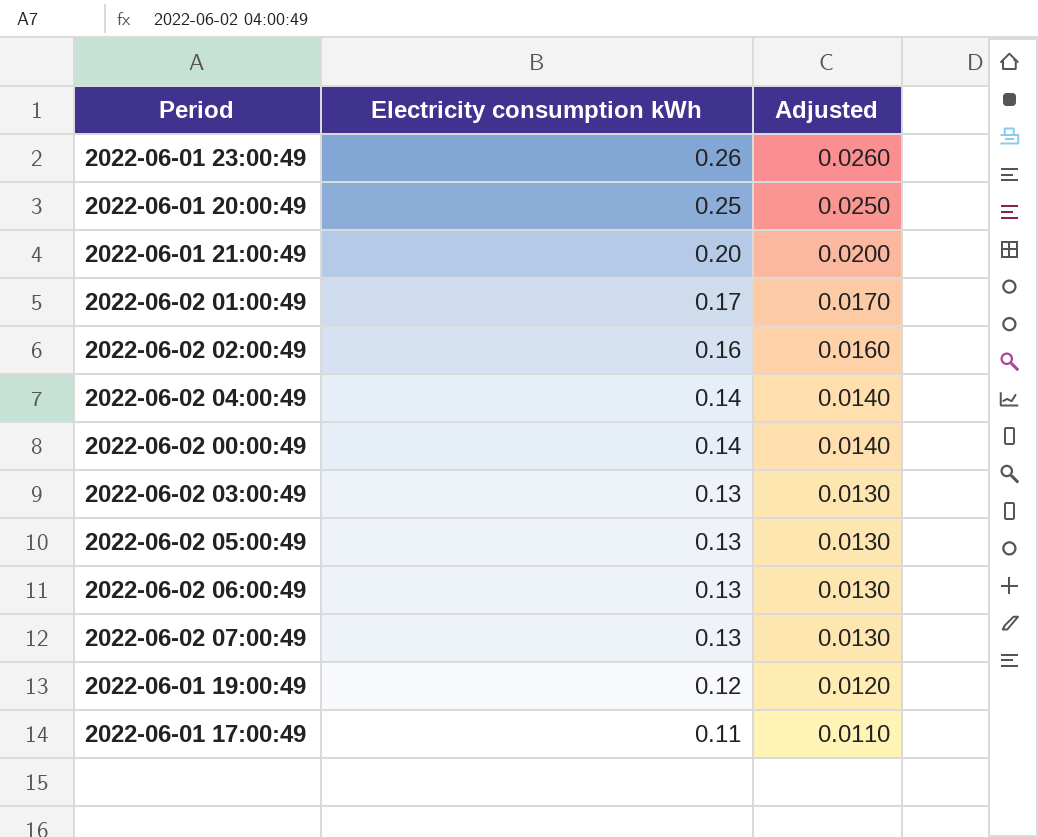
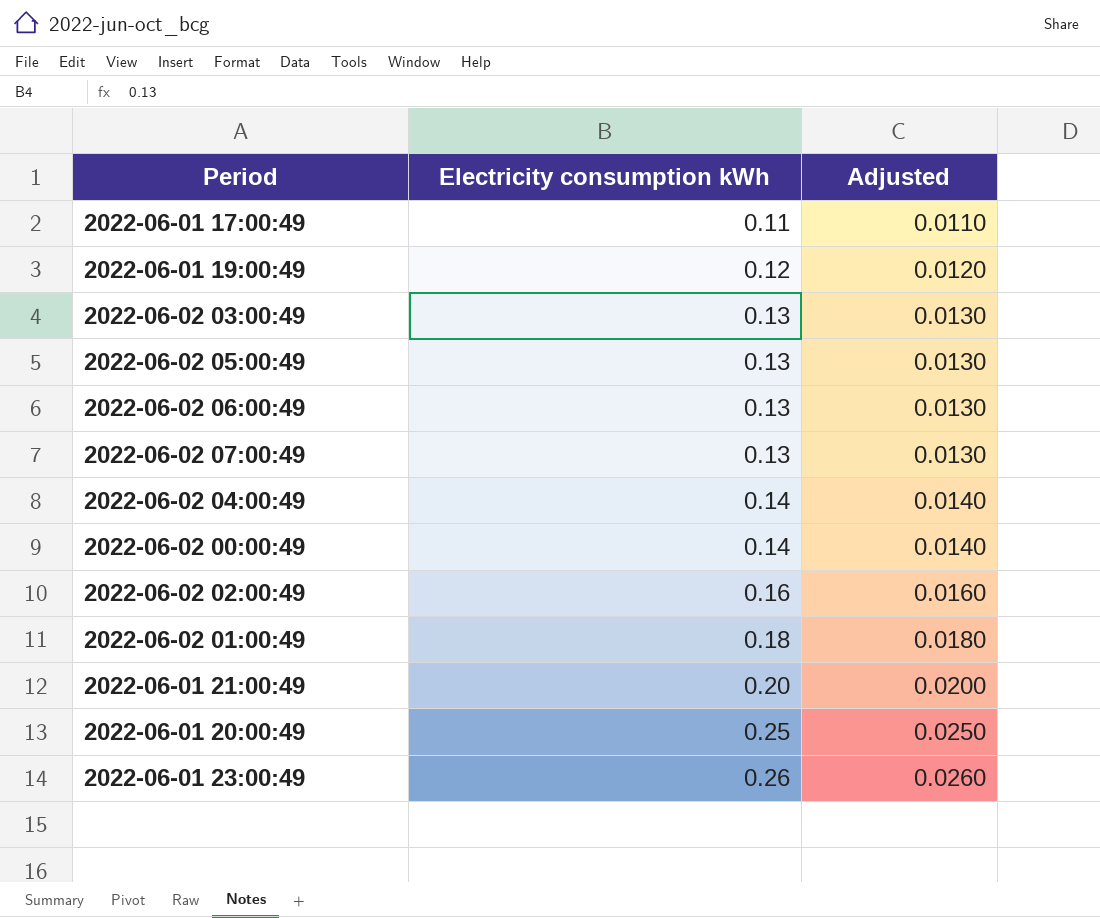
row order: Electricity consumption kWh descending -> Electricity consumption kWh ascending
2022-06-02 01:00:49 | Electricity consumption kWh: 0.17 -> 0.18
2022-06-02 01:00:49 | Adjusted: 0.0170 -> 0.0180

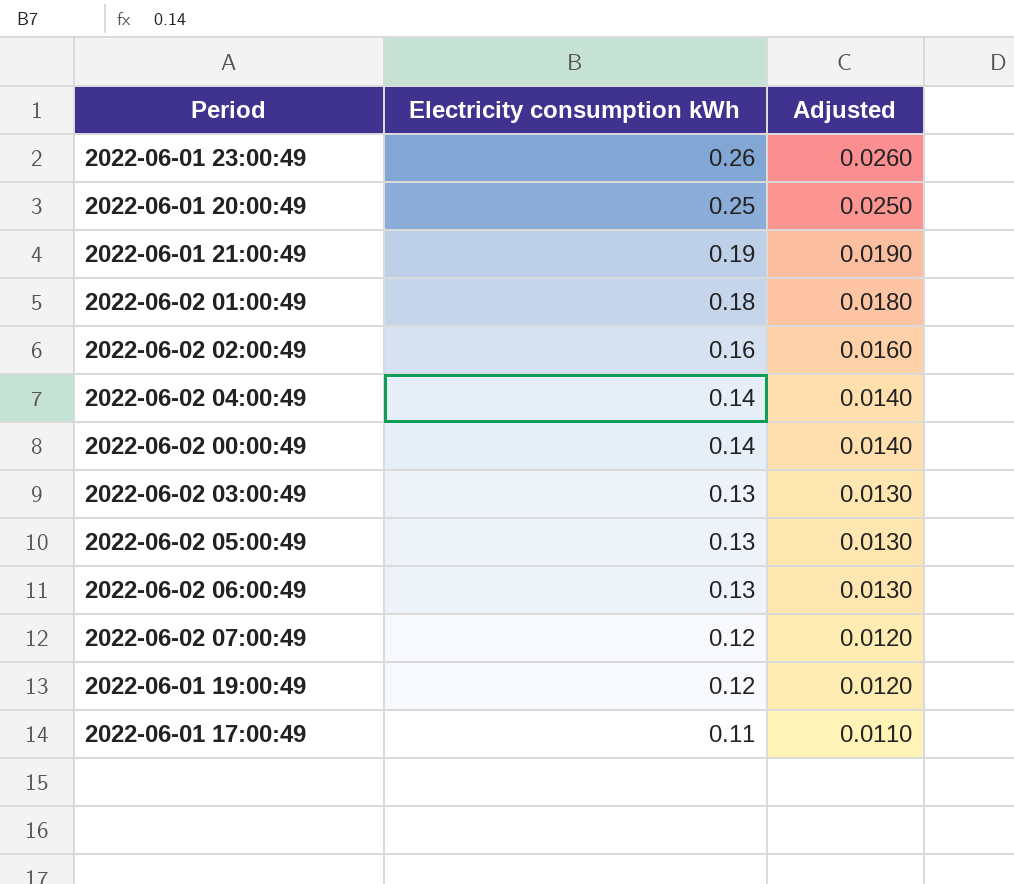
row order: Electricity consumption kWh ascending -> Electricity consumption kWh descending
2022-06-01 21:00:49 | Electricity consumption kWh: 0.20 -> 0.19
2022-06-01 21:00:49 | Adjusted: 0.0200 -> 0.0190
2022-06-02 07:00:49 | Electricity consumption kWh: 0.13 -> 0.12
2022-06-02 07:00:49 | Adjusted: 0.0130 -> 0.0120

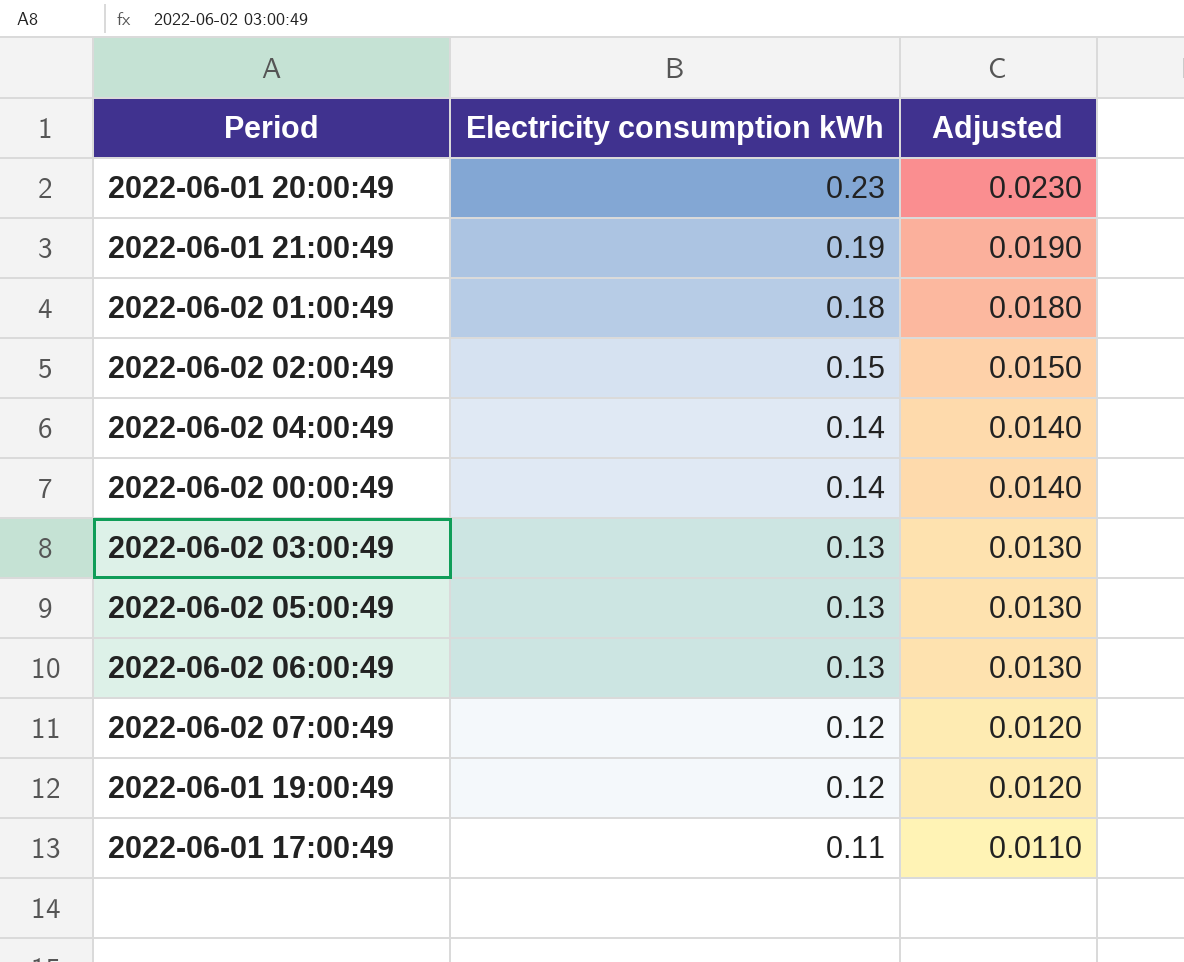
row 2022-06-01 23:00:49: 0.26 | 0.0260 -> none
2022-06-01 20:00:49 | Electricity consumption kWh: 0.25 -> 0.23
2022-06-01 20:00:49 | Adjusted: 0.0250 -> 0.0230
2022-06-02 02:00:49 | Electricity consumption kWh: 0.16 -> 0.15
2022-06-02 02:00:49 | Adjusted: 0.0160 -> 0.0150

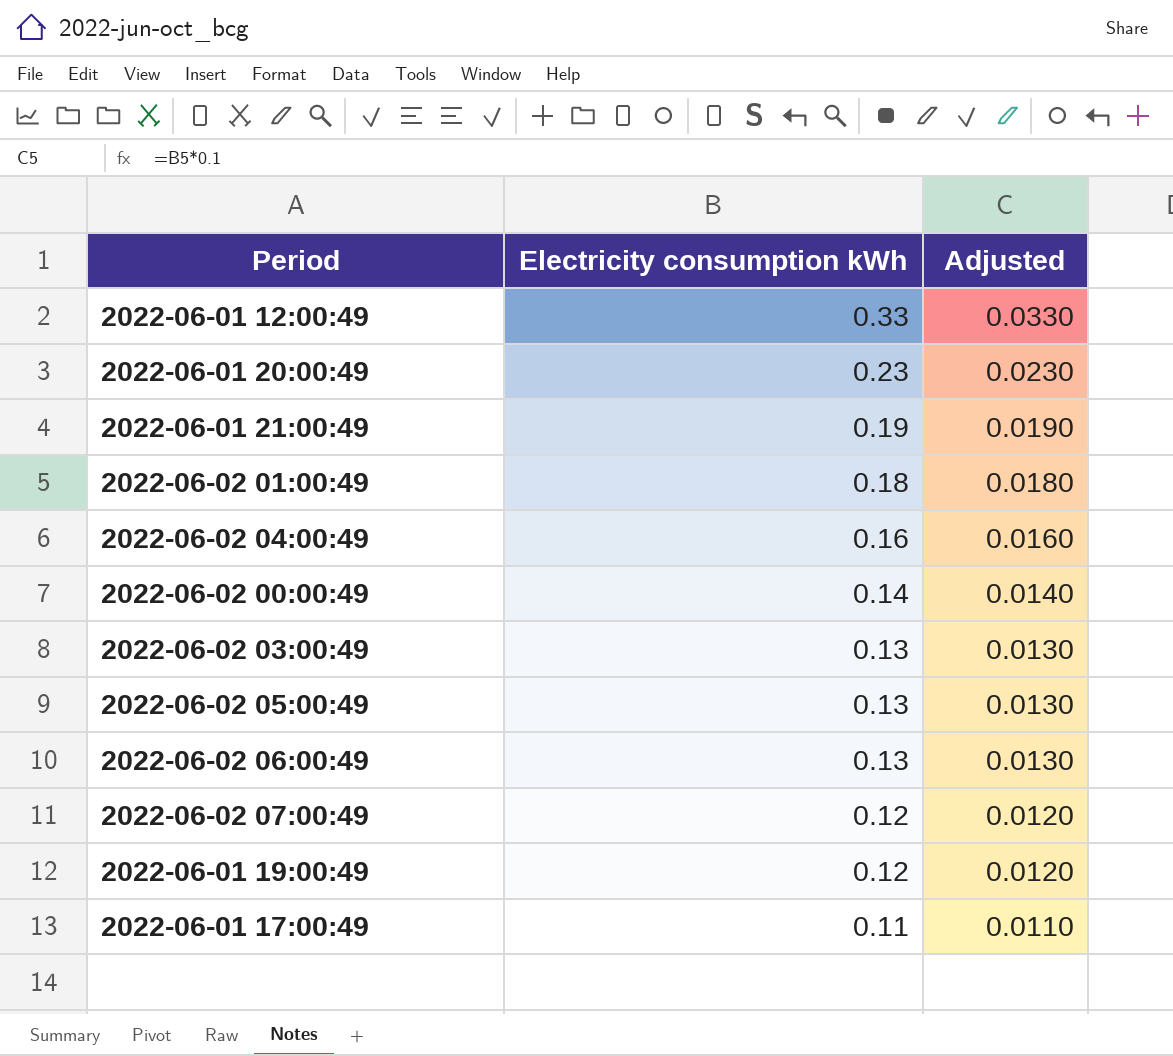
row 2022-06-02 02:00:49: 0.15 | 0.0150 -> none
row 2022-06-01 12:00:49: none -> 0.33 | 0.0330
2022-06-02 04:00:49 | Electricity consumption kWh: 0.14 -> 0.16
2022-06-02 04:00:49 | Adjusted: 0.0140 -> 0.0160

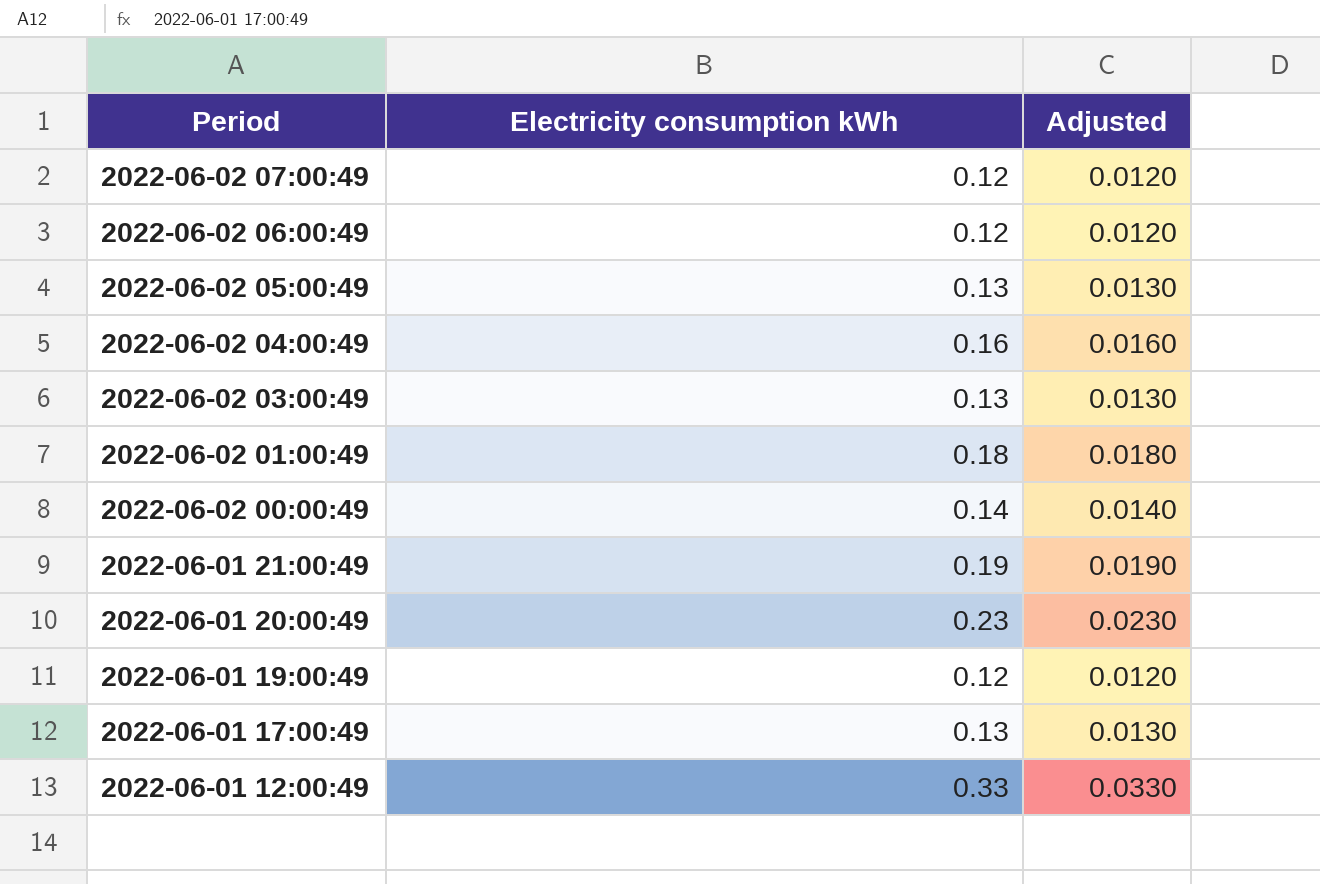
row order: Electricity consumption kWh descending -> Period descending
2022-06-02 06:00:49 | Electricity consumption kWh: 0.13 -> 0.12
2022-06-02 06:00:49 | Adjusted: 0.0130 -> 0.0120
2022-06-01 17:00:49 | Electricity consumption kWh: 0.11 -> 0.13
2022-06-01 17:00:49 | Adjusted: 0.0110 -> 0.0130

